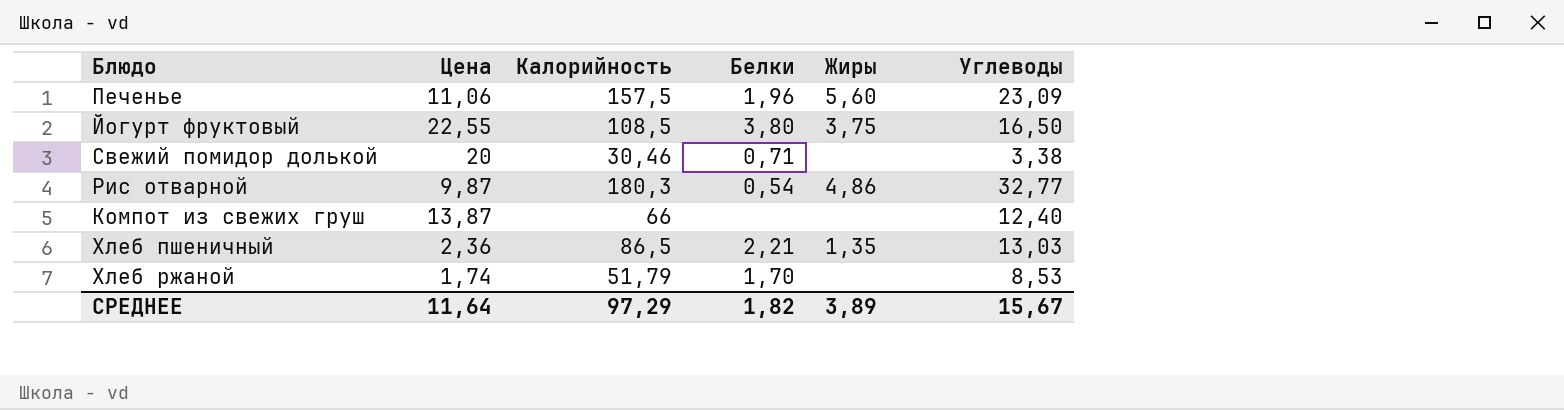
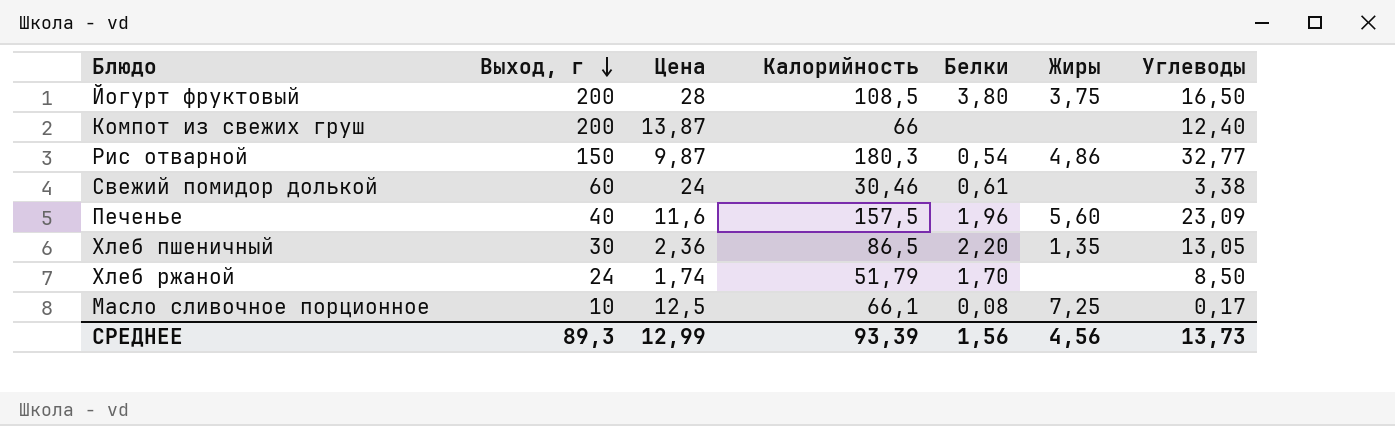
row order: none -> Выход, г descending
column Выход, г | position: none -> 2
Йогурт фруктовый | Цена: 22,55 -> 28
Свежий помидор долькой | Цена: 20 -> 24
Свежий помидор долькой | Белки: 0,71 -> 0,61
Печенье | Цена: 11,06 -> 11,6
Хлеб пшеничный | Белки: 2,21 -> 2,20
Хлеб пшеничный | Углеводы: 13,03 -> 13,05
Хлеб ржаной | Углеводы: 8,53 -> 8,50
row Масло сливочное порционное: none -> 10 | 12,5 | 66,1 | 0,08 | 7,25 | 0,17
СРЕДНЕЕ | Цена: 11,64 -> 12,99
СРЕДНЕЕ | Калорийность: 97,29 -> 93,39
СРЕДНЕЕ | Белки: 1,82 -> 1,56
СРЕДНЕЕ | Жиры: 3,89 -> 4,56
СРЕДНЕЕ | Углеводы: 15,67 -> 13,73

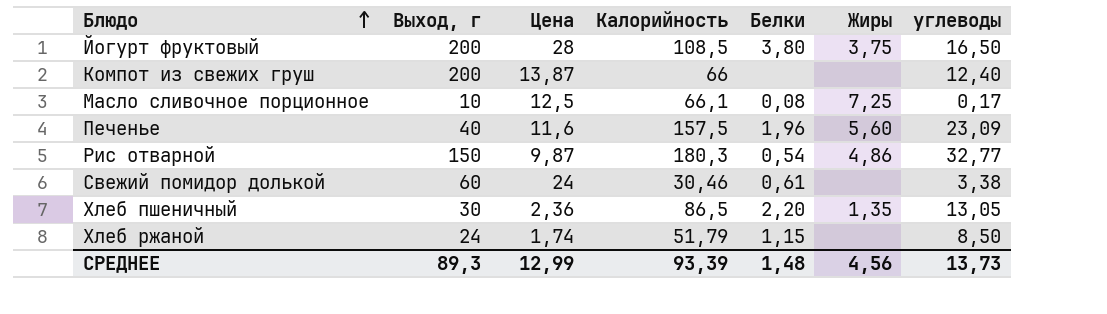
row order: Выход, г descending -> Блюдо ascending
column name: Углеводы -> углеводы
Хлеб ржаной | Белки: 1,70 -> 1,15
СРЕДНЕЕ | Белки: 1,56 -> 1,48

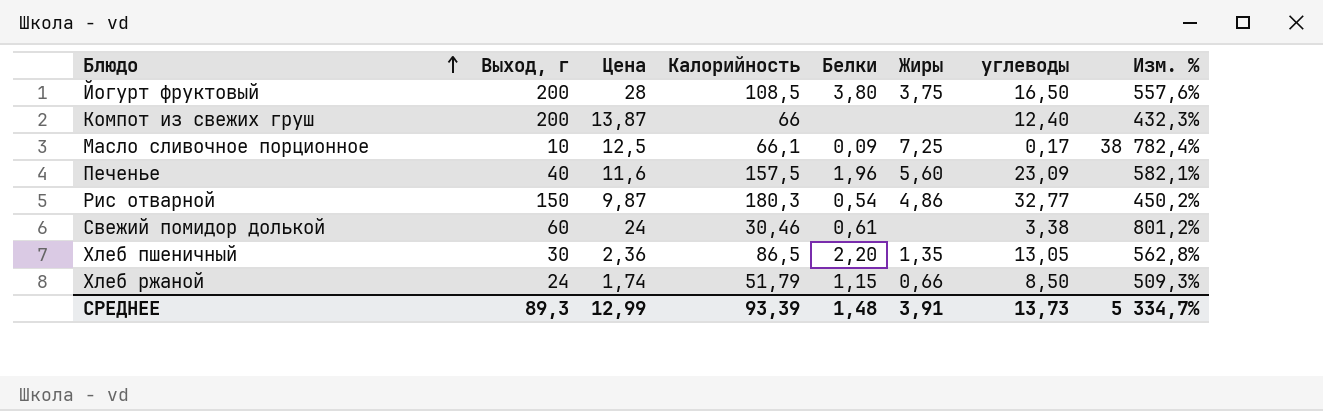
column Изм. % | formula: none -> ([Калорийность] - [углеводы]) / [углеводы]
Масло сливочное порционное | Белки: 0,08 -> 0,09
Хлеб ржаной | Жиры: none -> 0,66
СРЕДНЕЕ | Жиры: 4,56 -> 3,91

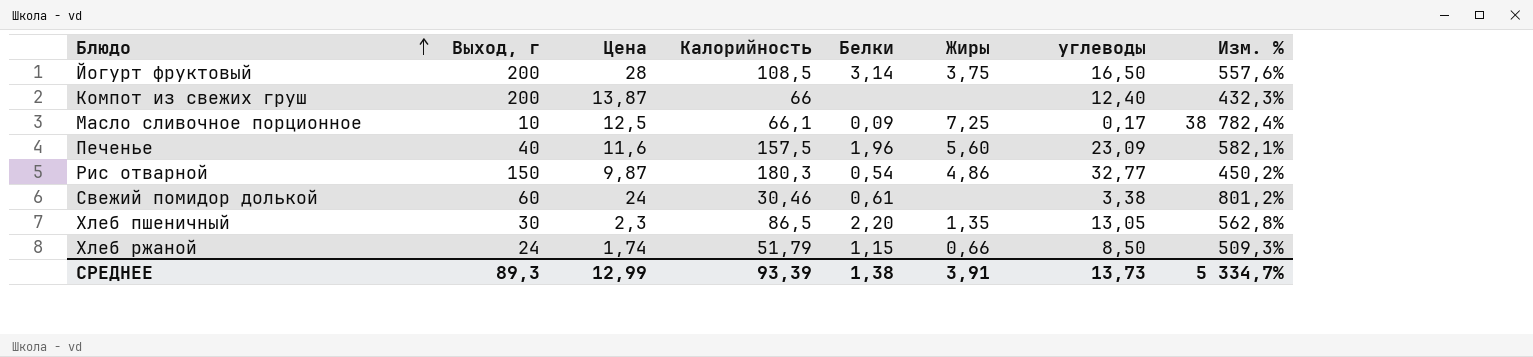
Йогурт фруктовый | Белки: 3,80 -> 3,14
Хлеб пшеничный | Цена: 2,36 -> 2,3
СРЕДНЕЕ | Белки: 1,48 -> 1,38

